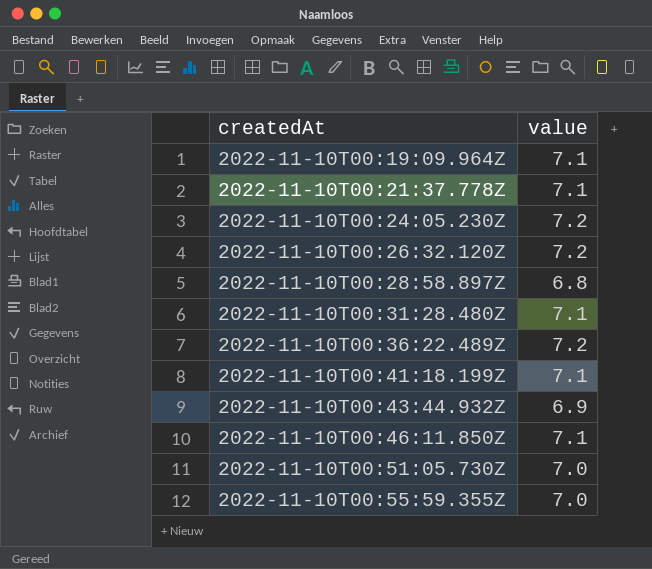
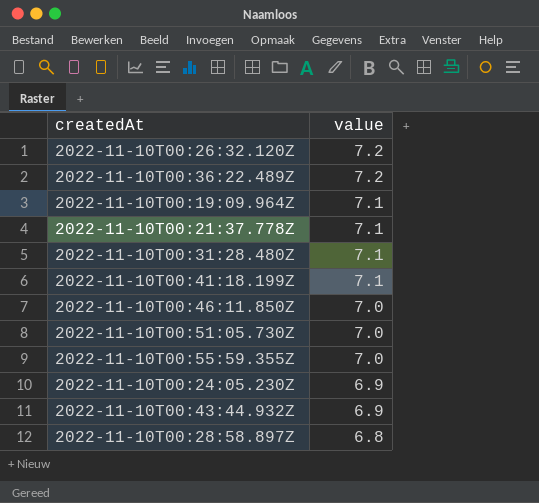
row order: createdAt ascending -> value descending
2022-11-10T00:46:11.850Z | value: 7.1 -> 7.0
2022-11-10T00:24:05.230Z | value: 7.2 -> 6.9

